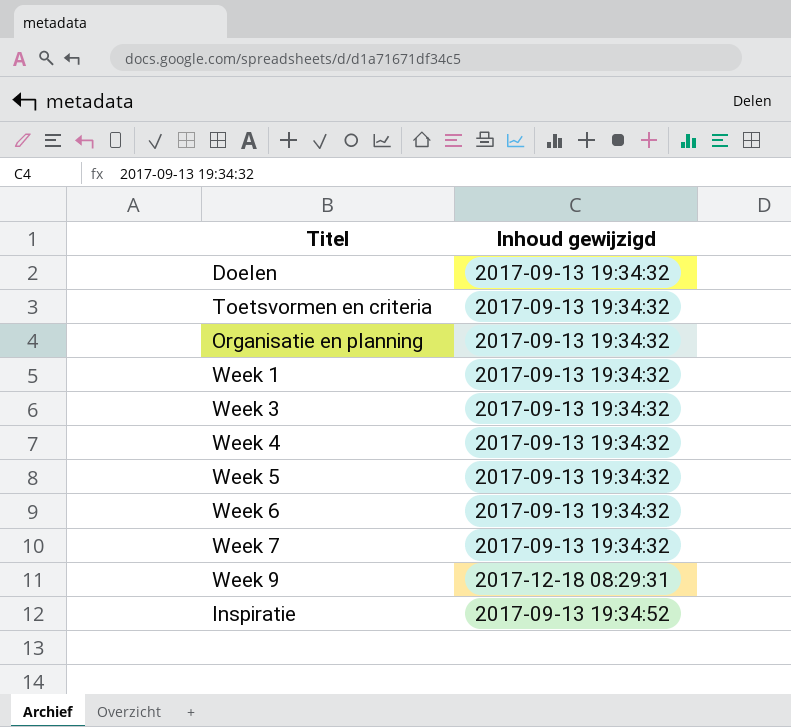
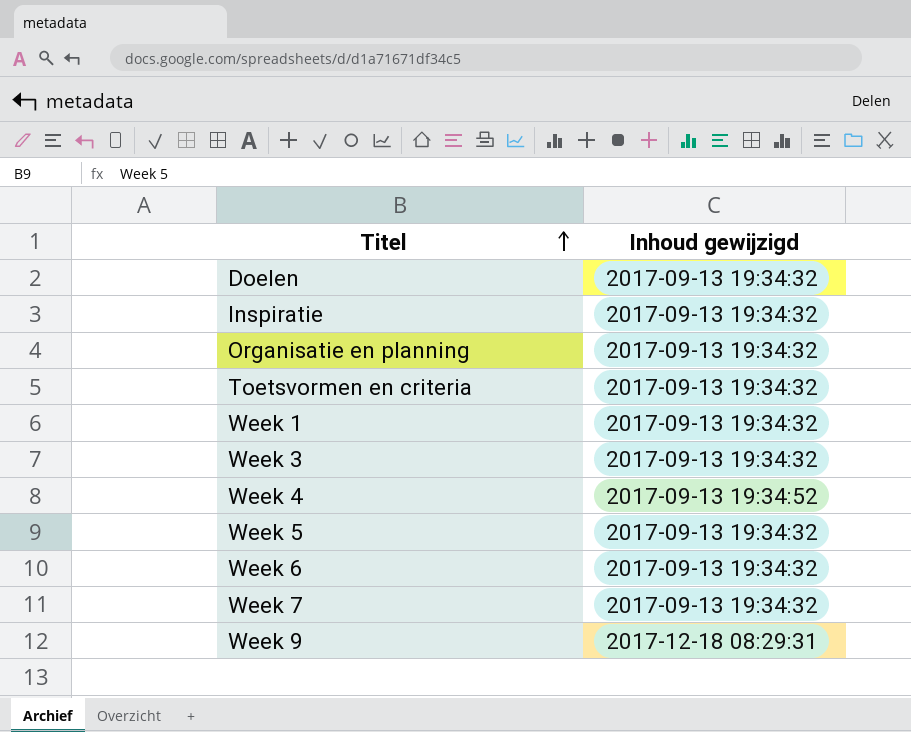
row order: none -> Titel ascending
Inspiratie | Inhoud gewijzigd: 2017-09-13 19:34:52 -> 2017-09-13 19:34:32
Week 4 | Inhoud gewijzigd: 2017-09-13 19:34:32 -> 2017-09-13 19:34:52

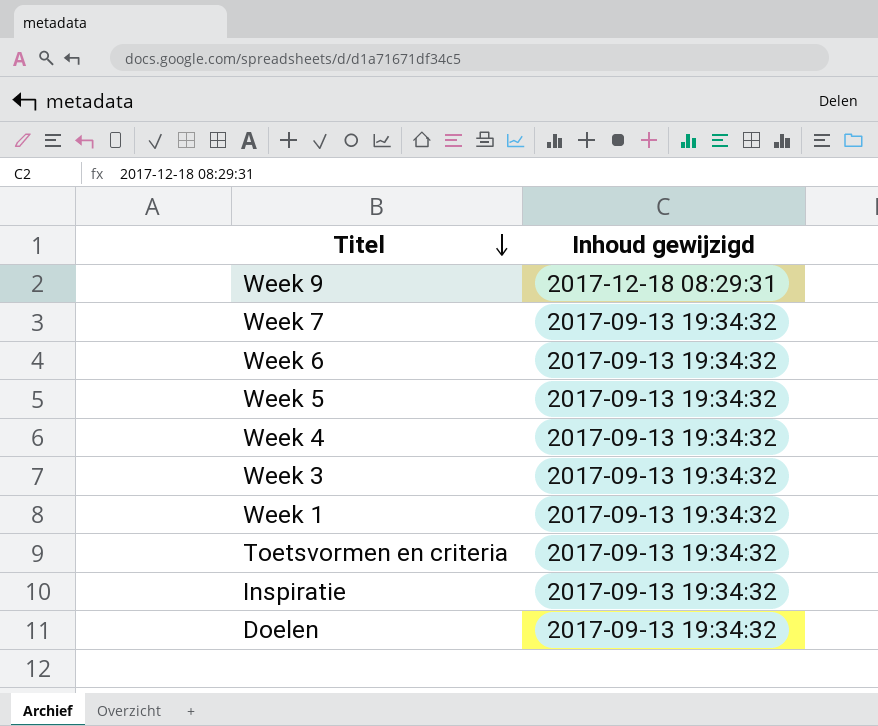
row order: Titel ascending -> Titel descending
row Organisatie en planning: 2017-09-13 19:34:32 -> none
Week 4 | Inhoud gewijzigd: 2017-09-13 19:34:52 -> 2017-09-13 19:34:32

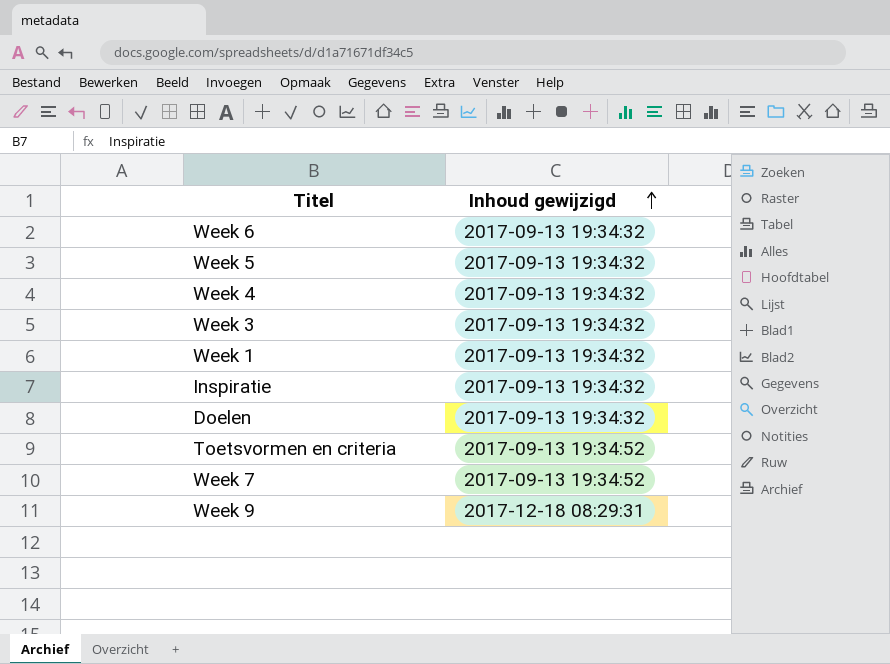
row order: Titel descending -> Inhoud gewijzigd ascending
Toetsvormen en criteria | Inhoud gewijzigd: 2017-09-13 19:34:32 -> 2017-09-13 19:34:52
Week 7 | Inhoud gewijzigd: 2017-09-13 19:34:32 -> 2017-09-13 19:34:52

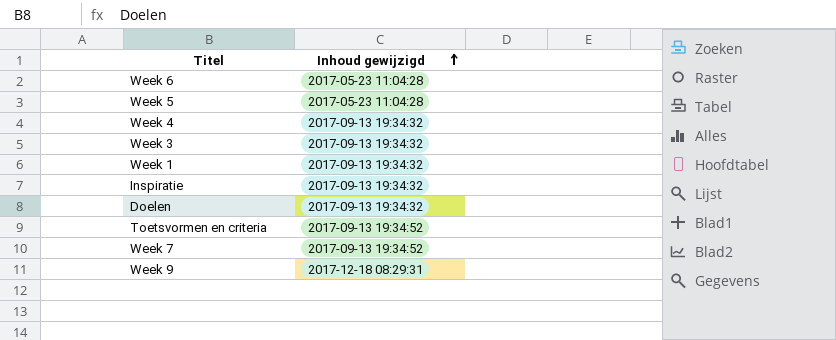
Week 6 | Inhoud gewijzigd: 2017-09-13 19:34:32 -> 2017-05-23 11:04:28
Week 5 | Inhoud gewijzigd: 2017-09-13 19:34:32 -> 2017-05-23 11:04:28

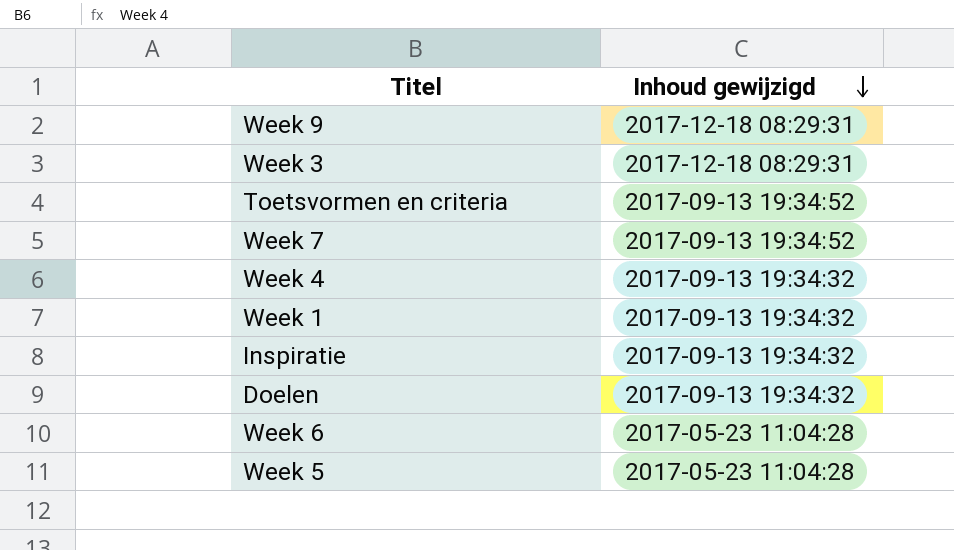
row order: Inhoud gewijzigd ascending -> Inhoud gewijzigd descending
Week 3 | Inhoud gewijzigd: 2017-09-13 19:34:32 -> 2017-12-18 08:29:31

